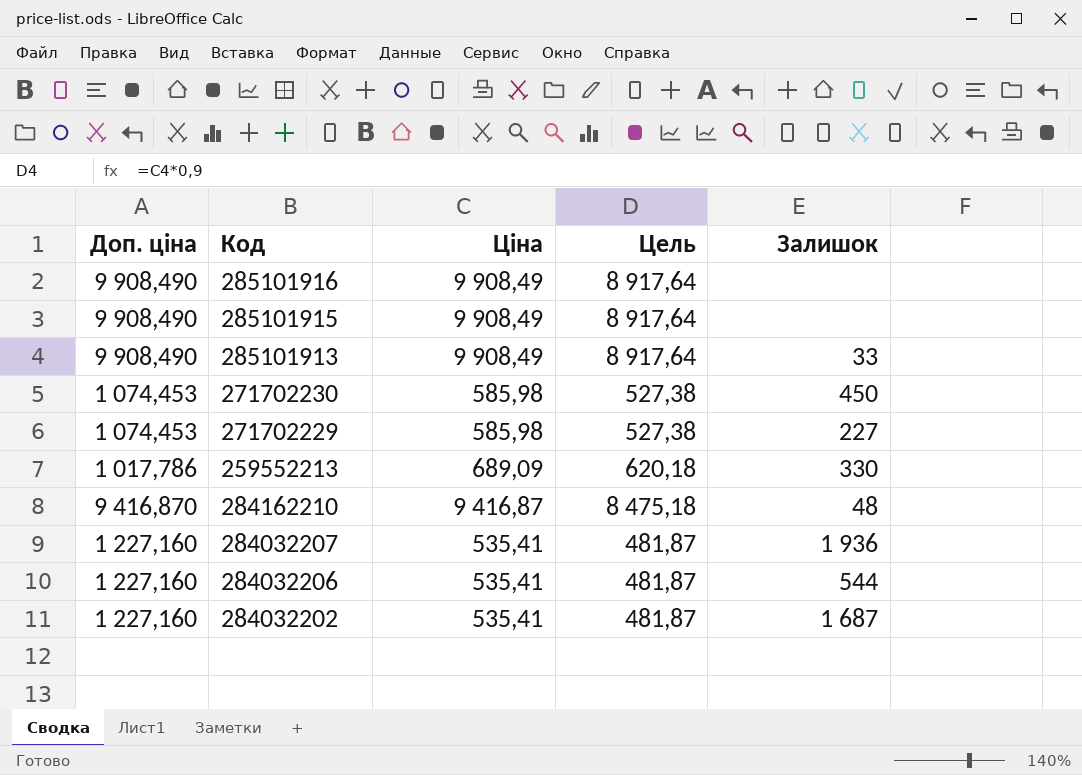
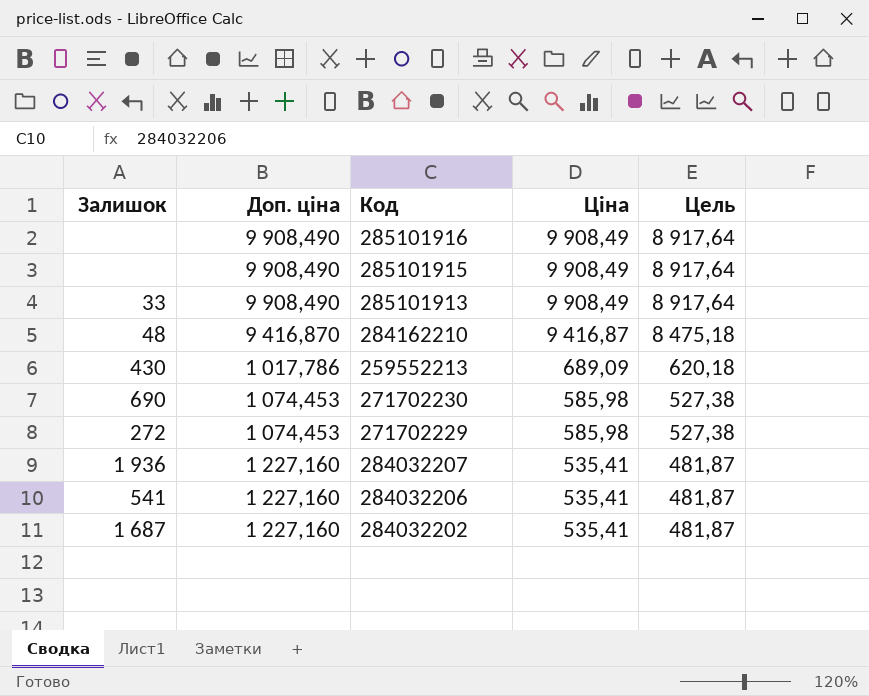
row order: none -> Ціна descending
column Залишок | position: 5 -> 1
259552213 | Залишок: 330 -> 430
271702230 | Залишок: 450 -> 690
271702229 | Залишок: 227 -> 272
284032206 | Залишок: 544 -> 541

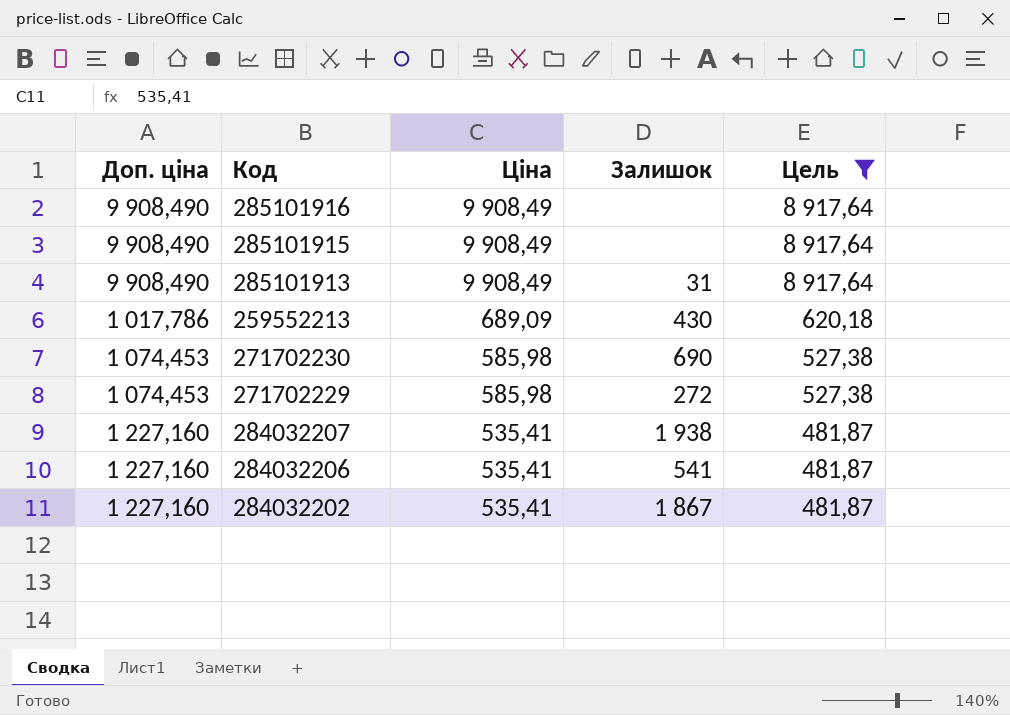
filter: none -> Цель != 8 475,18
column Залишок | position: 1 -> 4
285101913 | Залишок: 33 -> 31
284032207 | Залишок: 1 936 -> 1 938
284032202 | Залишок: 1 687 -> 1 867

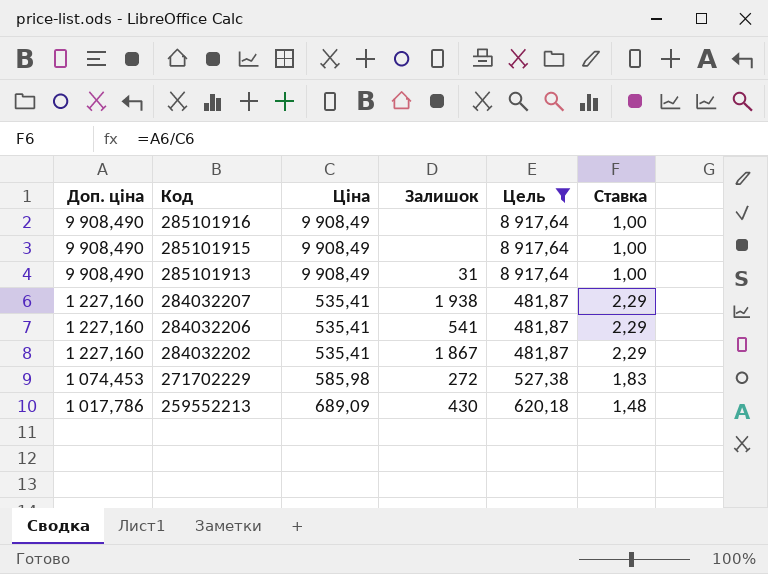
row order: Ціна descending -> Доп. ціна descending
column Ставка | formula: none -> [Доп. ціна] / [Ціна]
row 271702230: 1 074,453 | 585,98 | 690 | 527,38 -> none

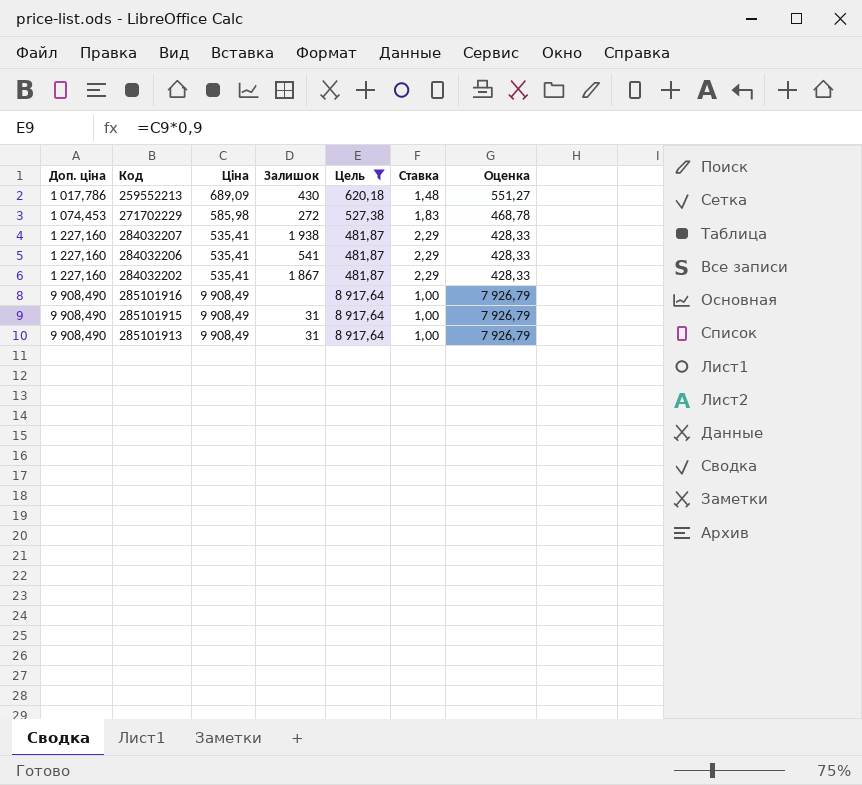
row order: Доп. ціна descending -> Доп. ціна ascending
column Оценка | formula: none -> [Ціна] * 0,8
285101915 | Залишок: none -> 31

